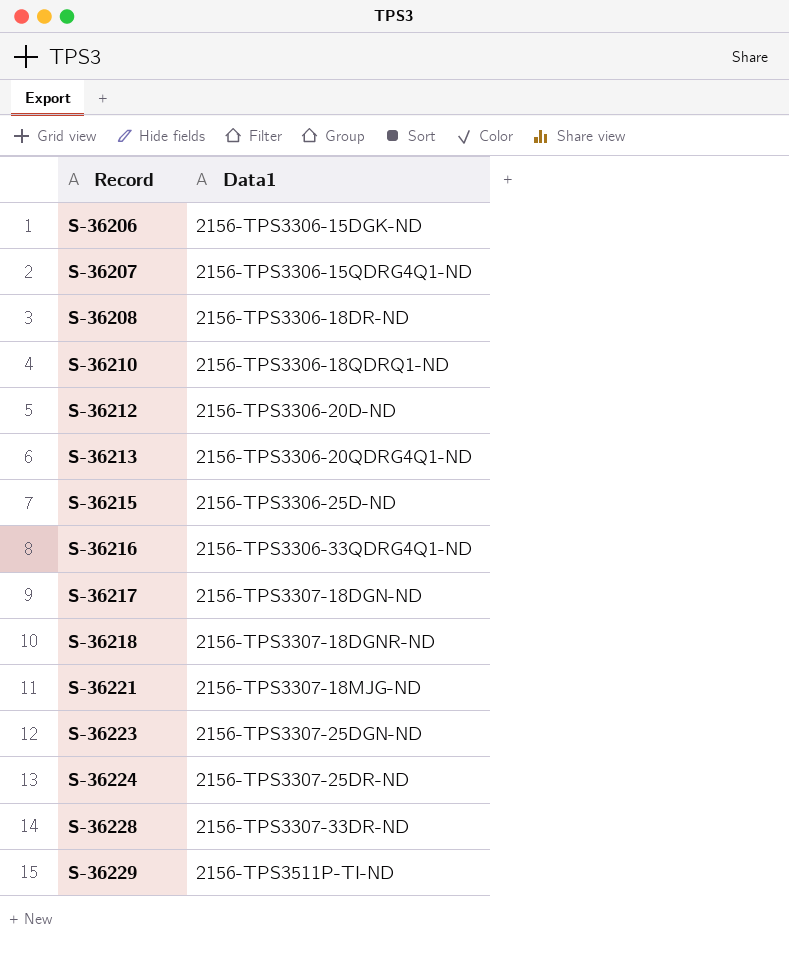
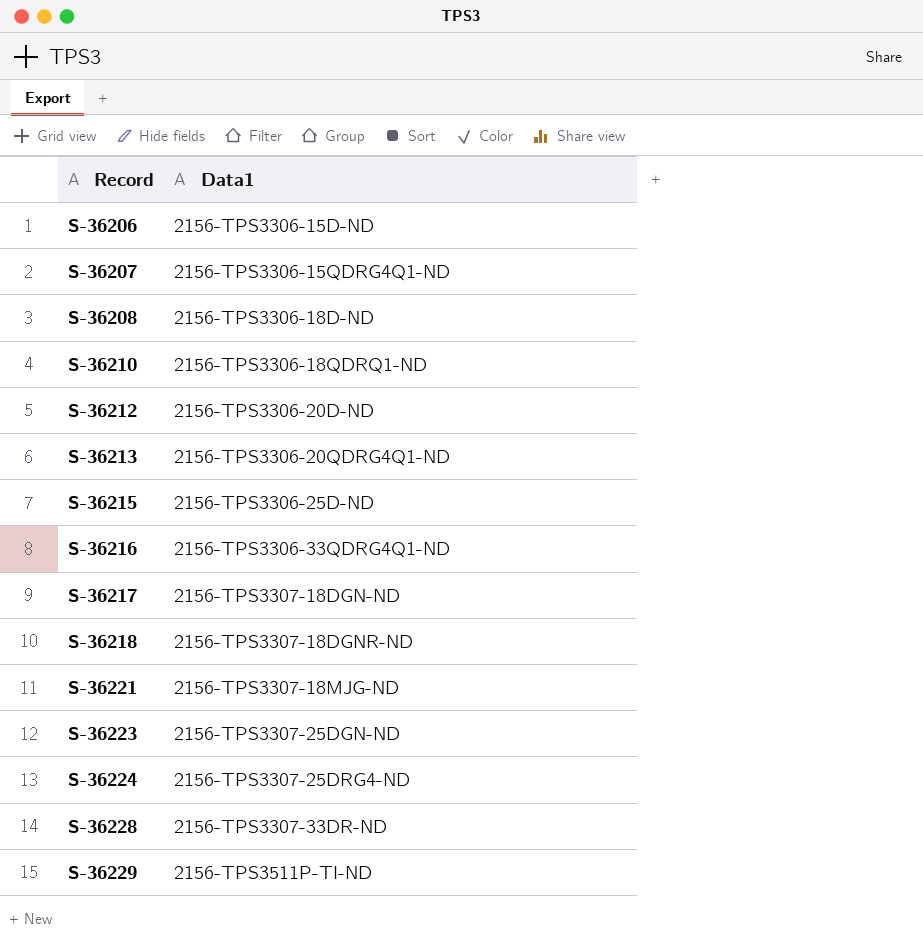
S-36206 | Data1: 2156-TPS3306-15DGK-ND -> 2156-TPS3306-15D-ND
S-36208 | Data1: 2156-TPS3306-18DR-ND -> 2156-TPS3306-18D-ND
S-36224 | Data1: 2156-TPS3307-25DR-ND -> 2156-TPS3307-25DRG4-ND

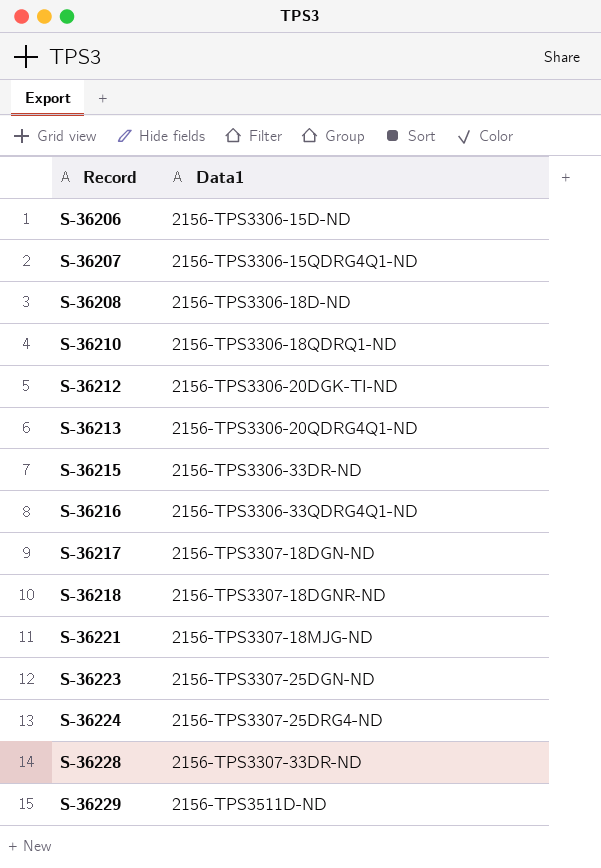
S-36212 | Data1: 2156-TPS3306-20D-ND -> 2156-TPS3306-20DGK-TI-ND
S-36215 | Data1: 2156-TPS3306-25D-ND -> 2156-TPS3306-33DR-ND
S-36229 | Data1: 2156-TPS3511P-TI-ND -> 2156-TPS3511D-ND

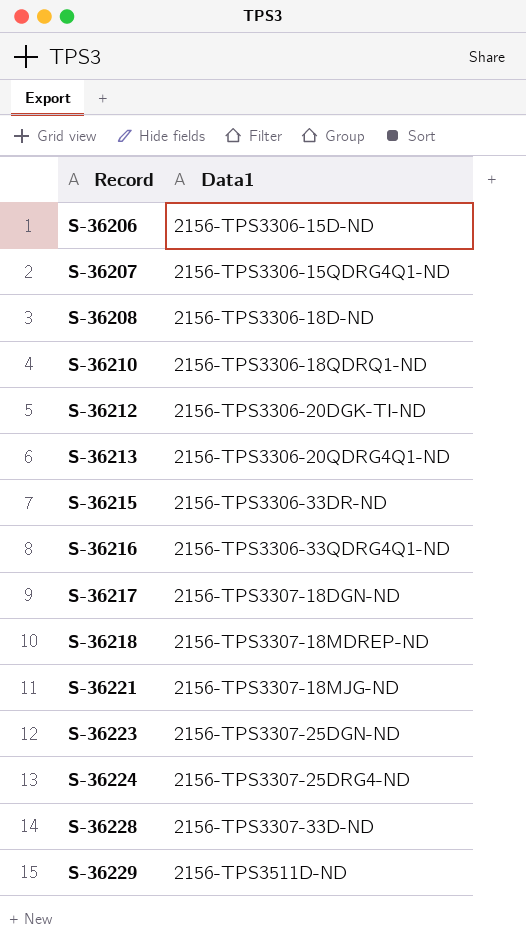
S-36218 | Data1: 2156-TPS3307-18DGNR-ND -> 2156-TPS3307-18MDREP-ND
S-36228 | Data1: 2156-TPS3307-33DR-ND -> 2156-TPS3307-33D-ND

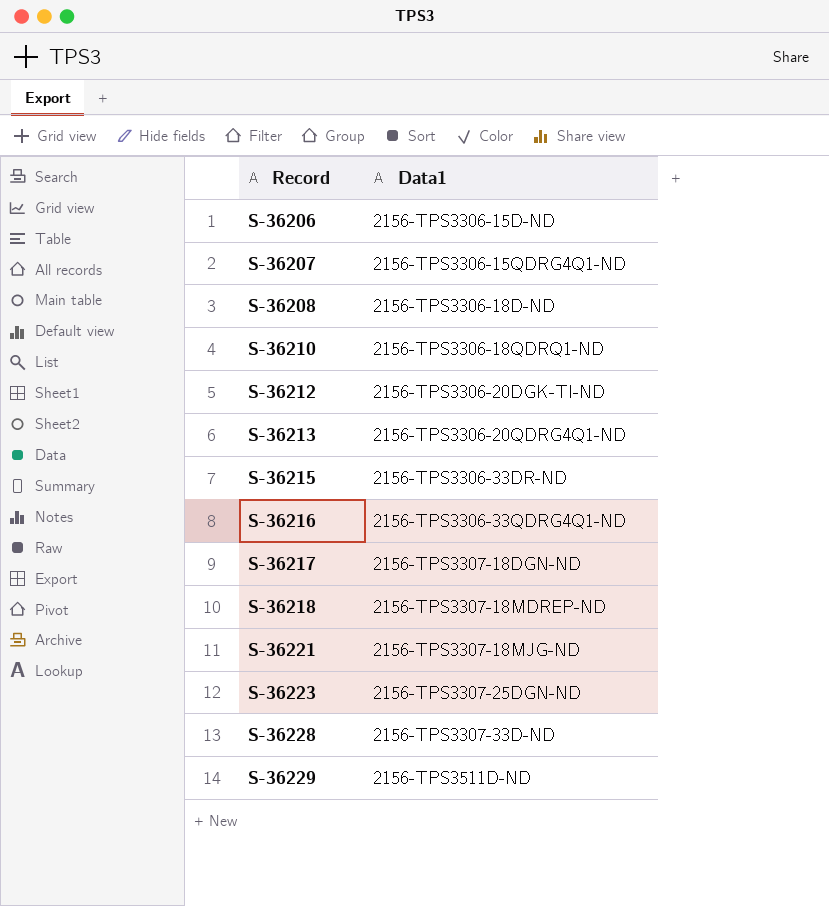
row S-36224: 2156-TPS3307-25DRG4-ND -> none

